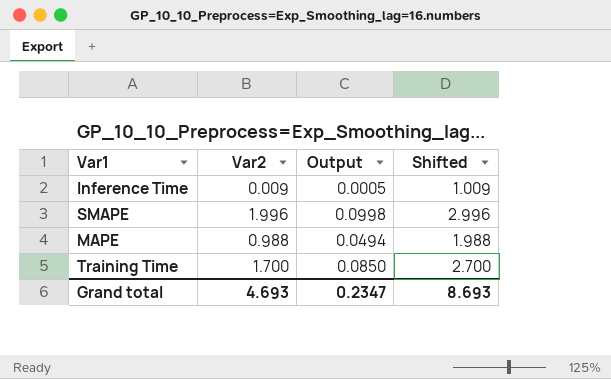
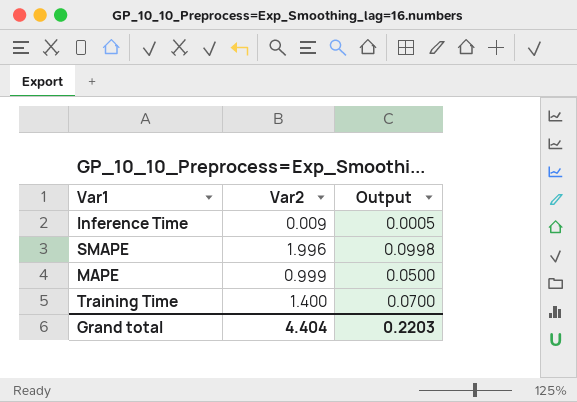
column Shifted | formula: [Var2] + 1 -> none
MAPE | Var2: 0.988 -> 0.999
MAPE | Output: 0.0494 -> 0.0500
Training Time | Var2: 1.700 -> 1.400
Training Time | Output: 0.0850 -> 0.0700
Grand total | Var2: 4.693 -> 4.404
Grand total | Output: 0.2347 -> 0.2203

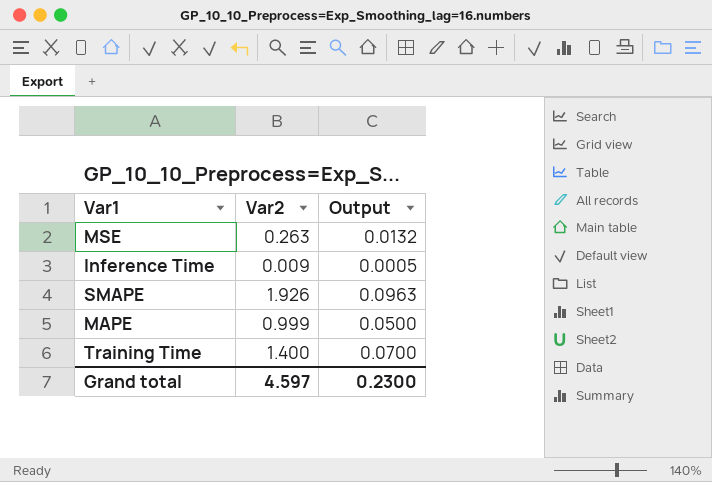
row MSE: none -> 0.263 | 0.0132
SMAPE | Var2: 1.996 -> 1.926
SMAPE | Output: 0.0998 -> 0.0963
Grand total | Var2: 4.404 -> 4.597
Grand total | Output: 0.2203 -> 0.2300

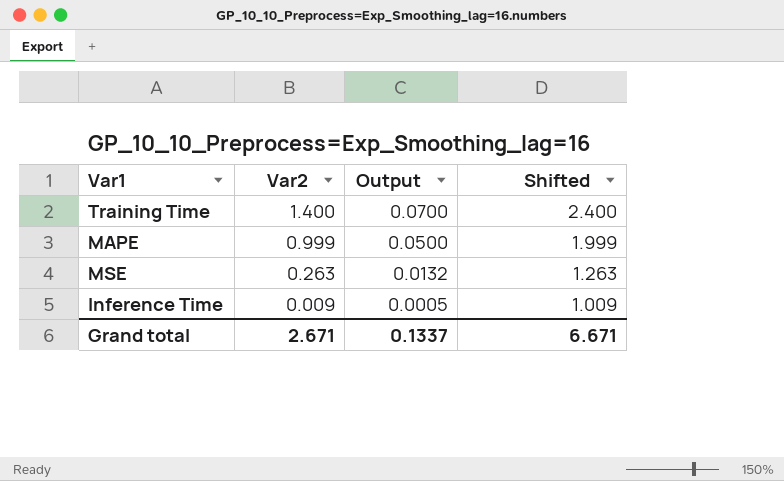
row order: none -> Var2 descending
column Shifted | formula: none -> [Var2] + 1
row SMAPE: 1.926 | 0.0963 -> none
Grand total | Var2: 4.597 -> 2.671
Grand total | Output: 0.2300 -> 0.1337

